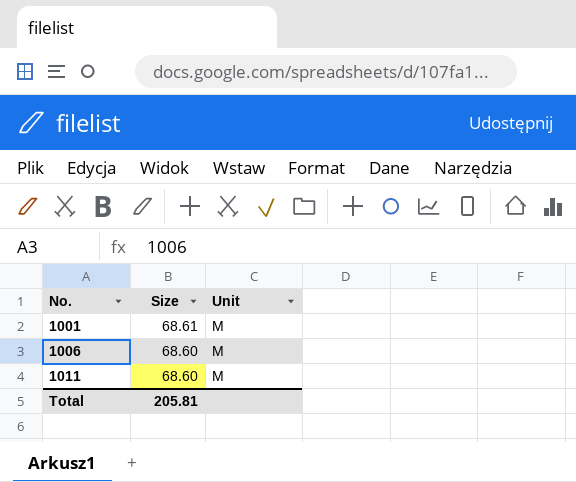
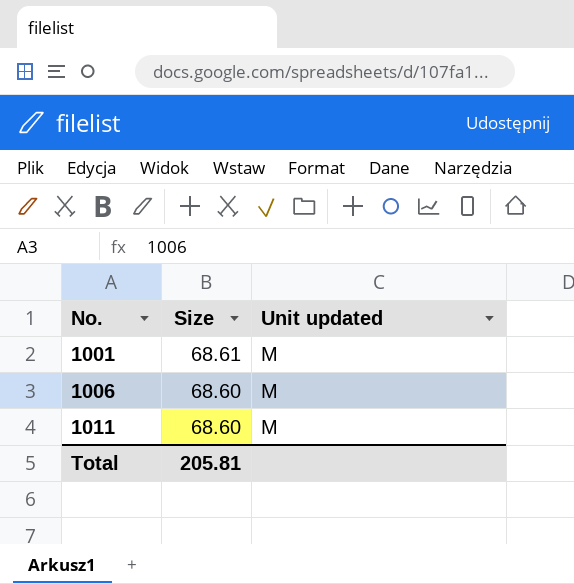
column name: Unit -> Unit updated

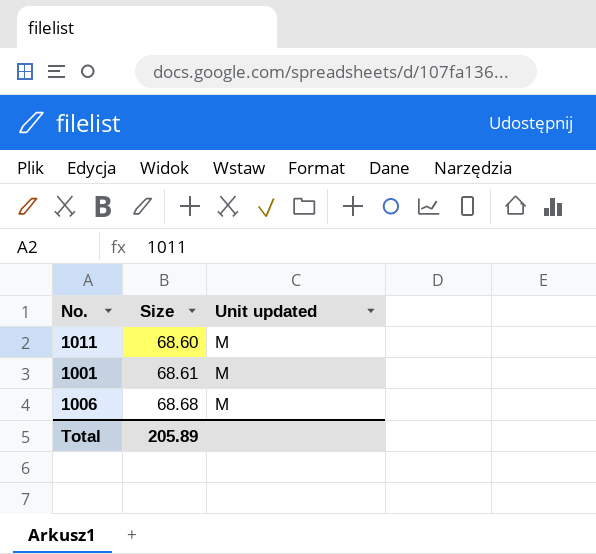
row order: No. ascending -> Size ascending
1006 | Size: 68.60 -> 68.68
Total | Size: 205.81 -> 205.89

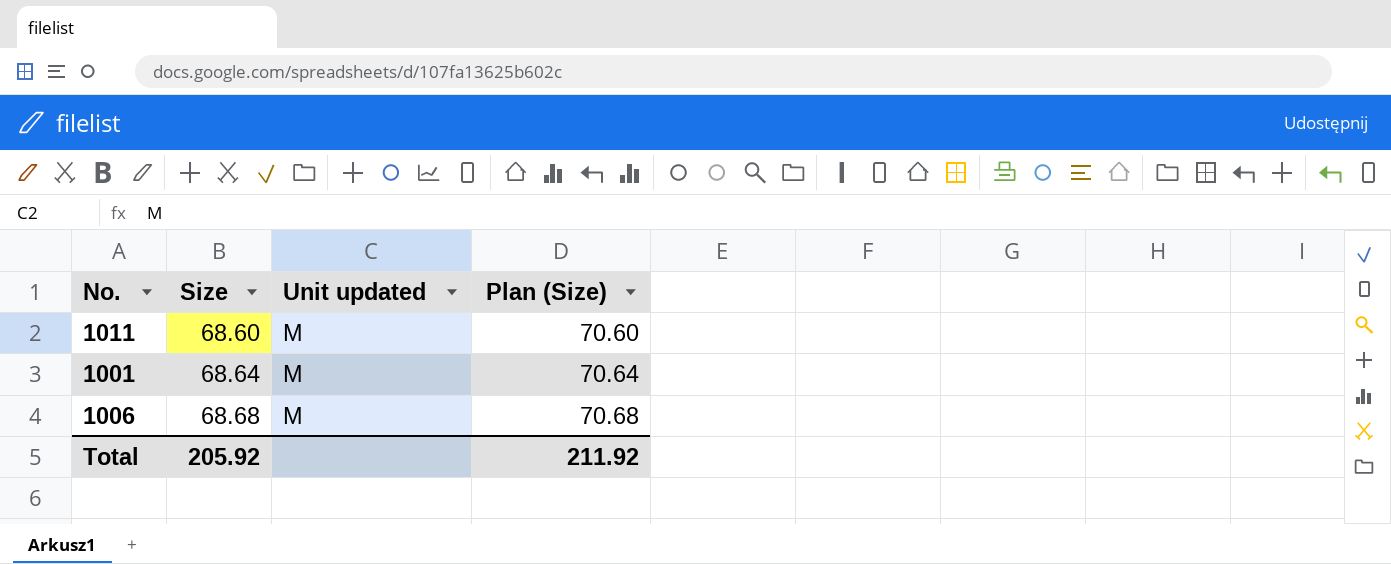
column Plan (Size) | formula: none -> [Size] + 2
1001 | Size: 68.61 -> 68.64
Total | Size: 205.89 -> 205.92

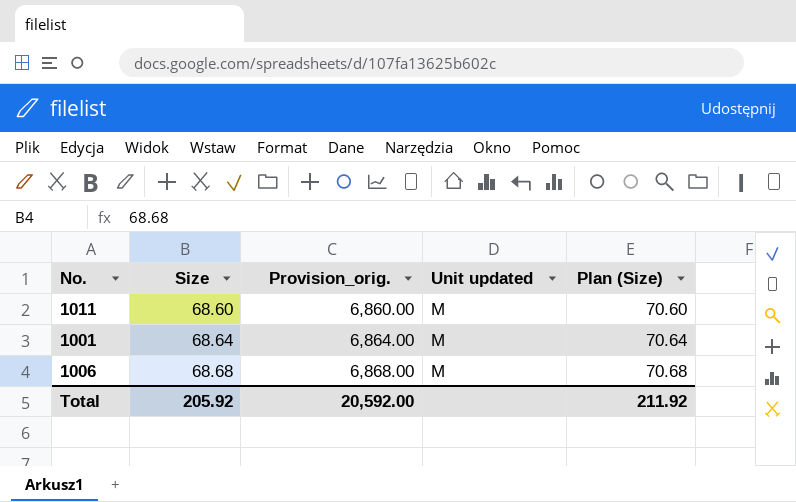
column Provision_orig. | formula: none -> [Size] * 100

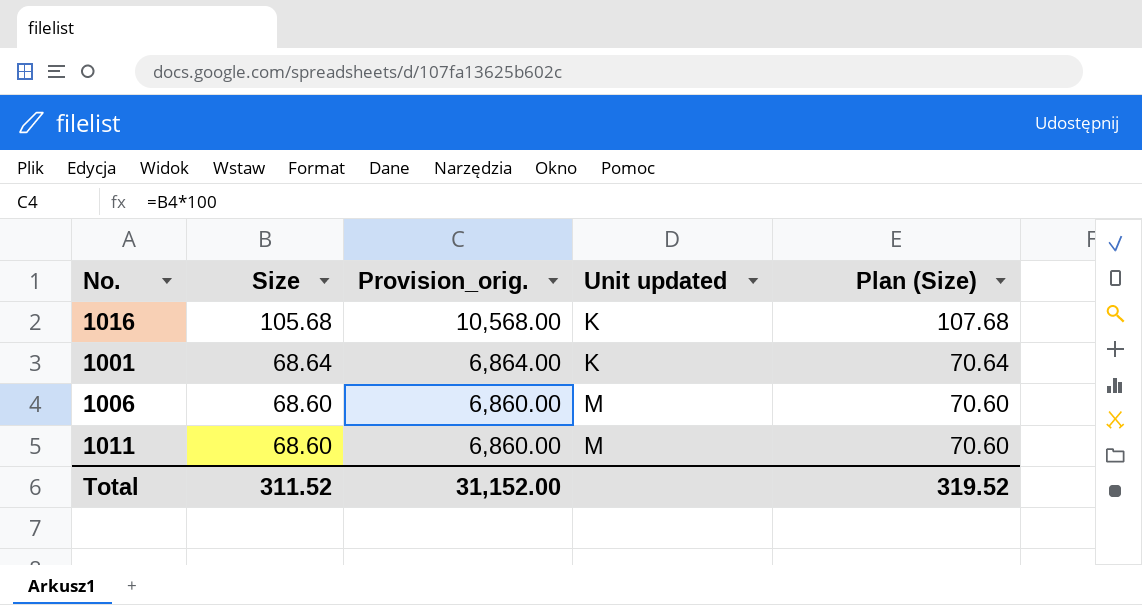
row order: Size ascending -> Size descending
row 1016: none -> 105.68 | 10,568.00 | K | 107.68
1001 | Unit updated: M -> K
1006 | Size: 68.68 -> 68.60
1006 | Provision_orig.: 6,868.00 -> 6,860.00
1006 | Plan (Size): 70.68 -> 70.60
Total | Size: 205.92 -> 311.52
Total | Provision_orig.: 20,592.00 -> 31,152.00
Total | Plan (Size): 211.92 -> 319.52

